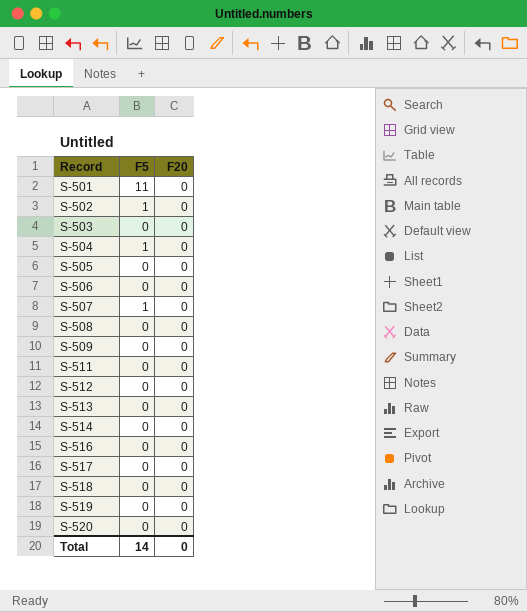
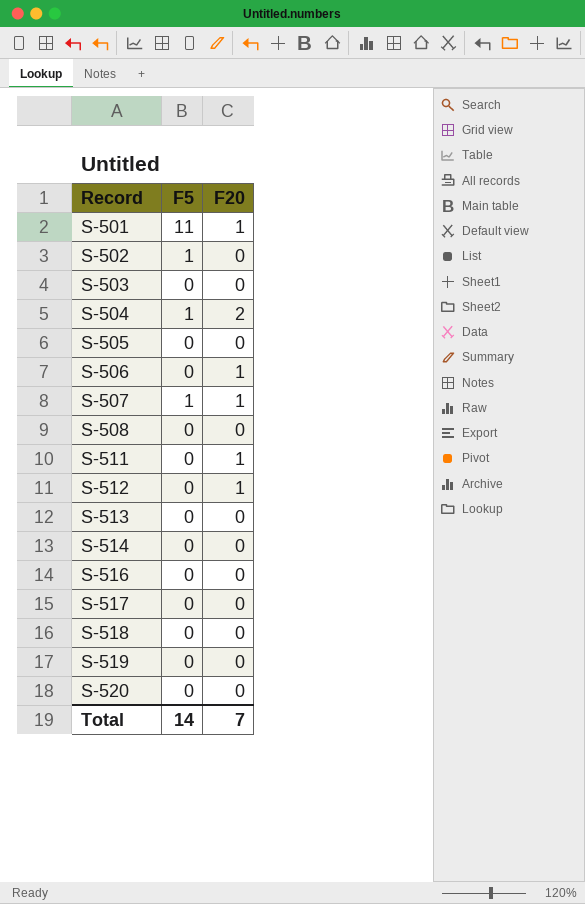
row S-509: 0 | 0 -> none
S-501 | F20: 0 -> 1
S-504 | F20: 0 -> 2
S-506 | F20: 0 -> 1
S-507 | F20: 0 -> 1
S-511 | F20: 0 -> 1
S-512 | F20: 0 -> 1
Total | F20: 0 -> 7

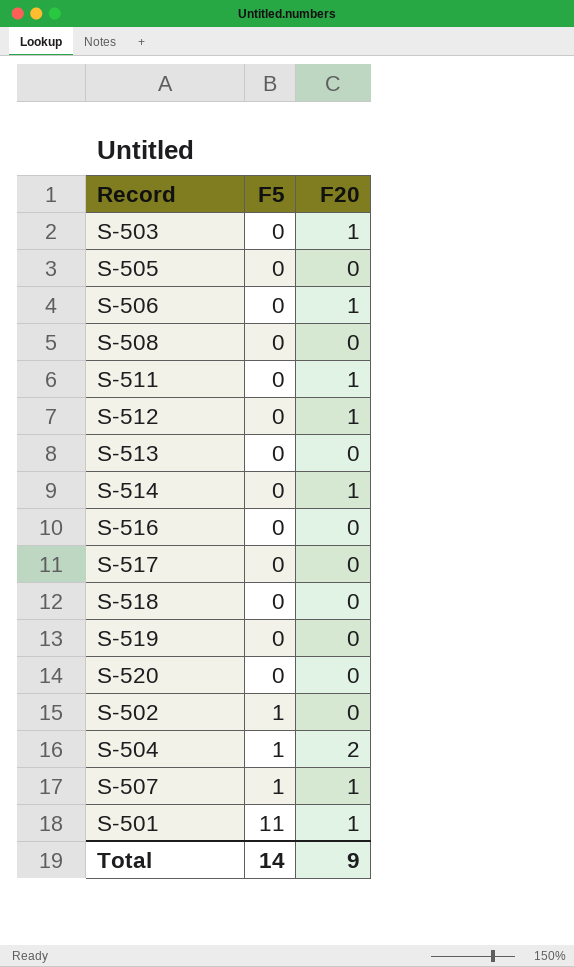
row order: Record ascending -> F5 ascending
S-503 | F20: 0 -> 1
S-514 | F20: 0 -> 1
Total | F20: 7 -> 9

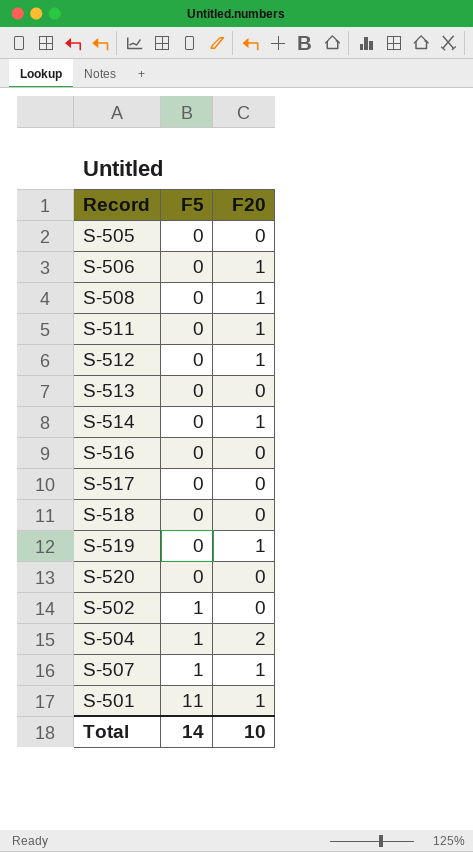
row S-503: 0 | 1 -> none
S-508 | F20: 0 -> 1
S-519 | F20: 0 -> 1
Total | F20: 9 -> 10

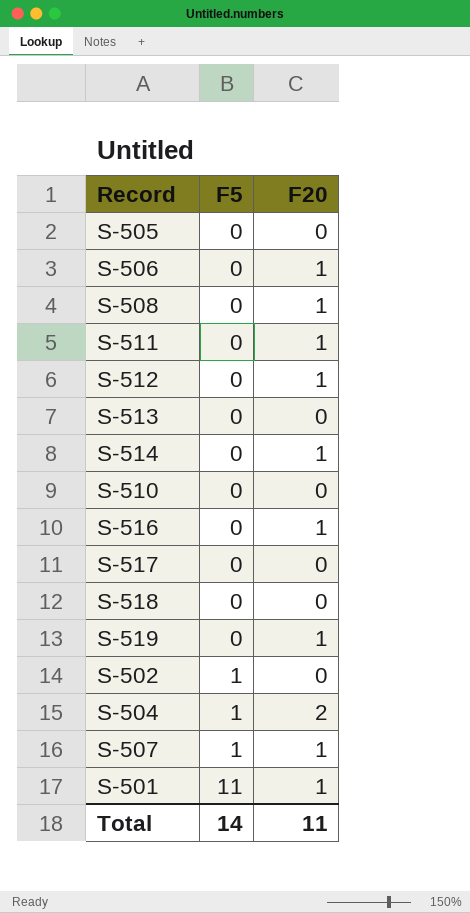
row S-520: 0 | 0 -> none
row S-510: none -> 0 | 0
S-516 | F20: 0 -> 1
Total | F20: 10 -> 11

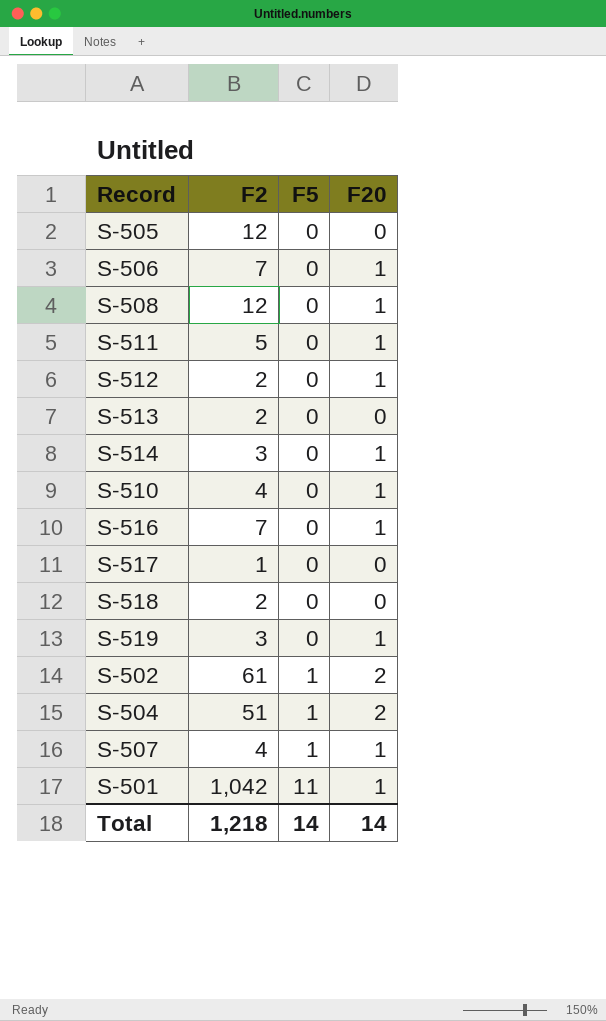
column F2 | position: none -> 2
S-510 | F20: 0 -> 1
S-502 | F20: 0 -> 2
Total | F20: 11 -> 14

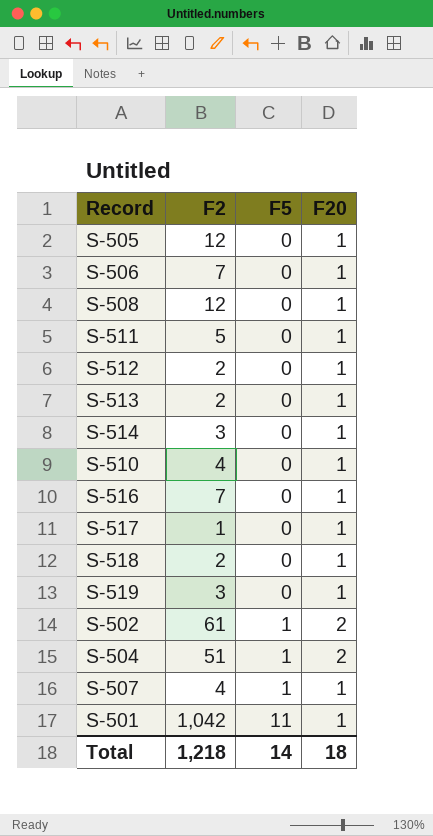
S-505 | F20: 0 -> 1
S-513 | F20: 0 -> 1
S-517 | F20: 0 -> 1
S-518 | F20: 0 -> 1
Total | F20: 14 -> 18

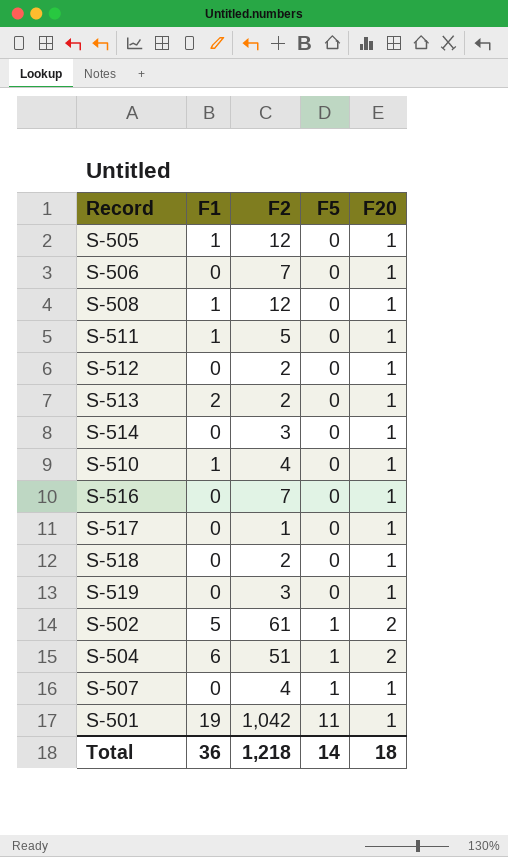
column F1 | position: none -> 2

